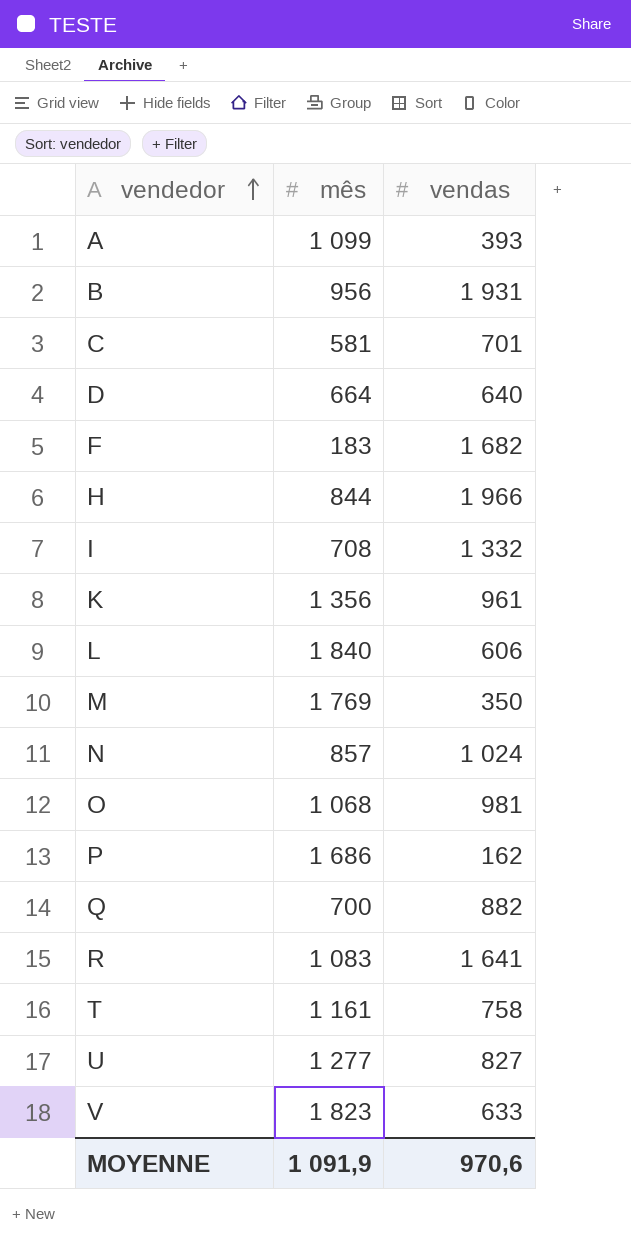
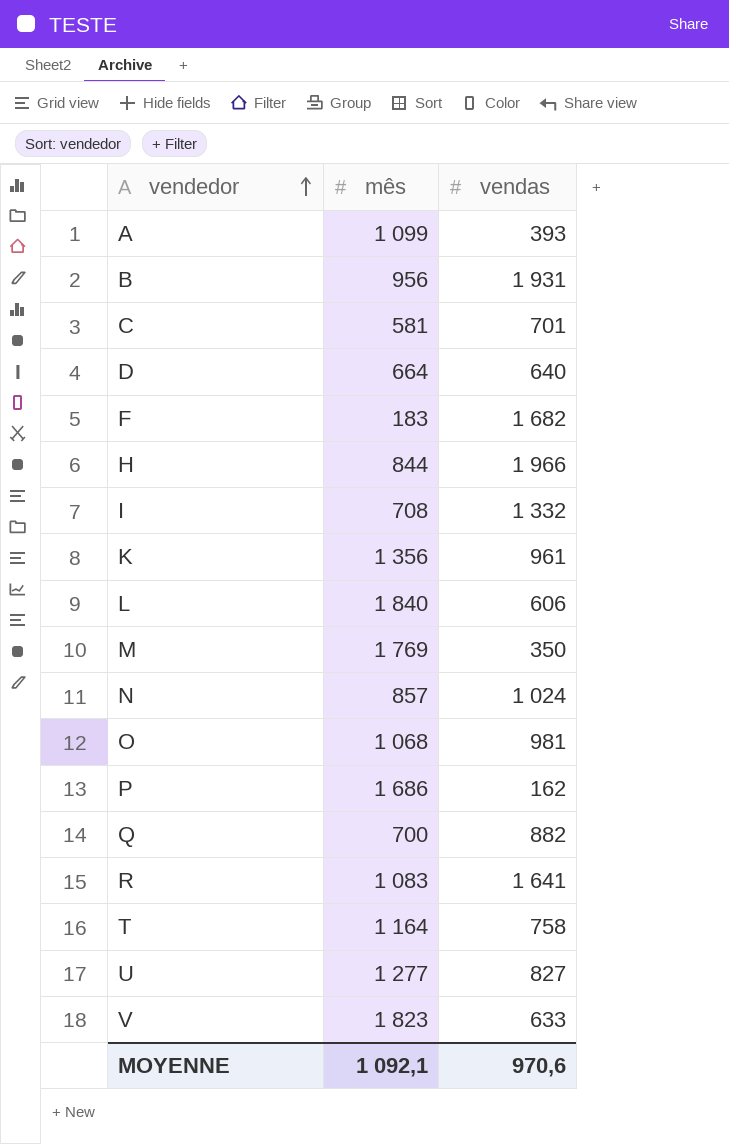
T | mês: 1 161 -> 1 164
MOYENNE | mês: 1 091,9 -> 1 092,1

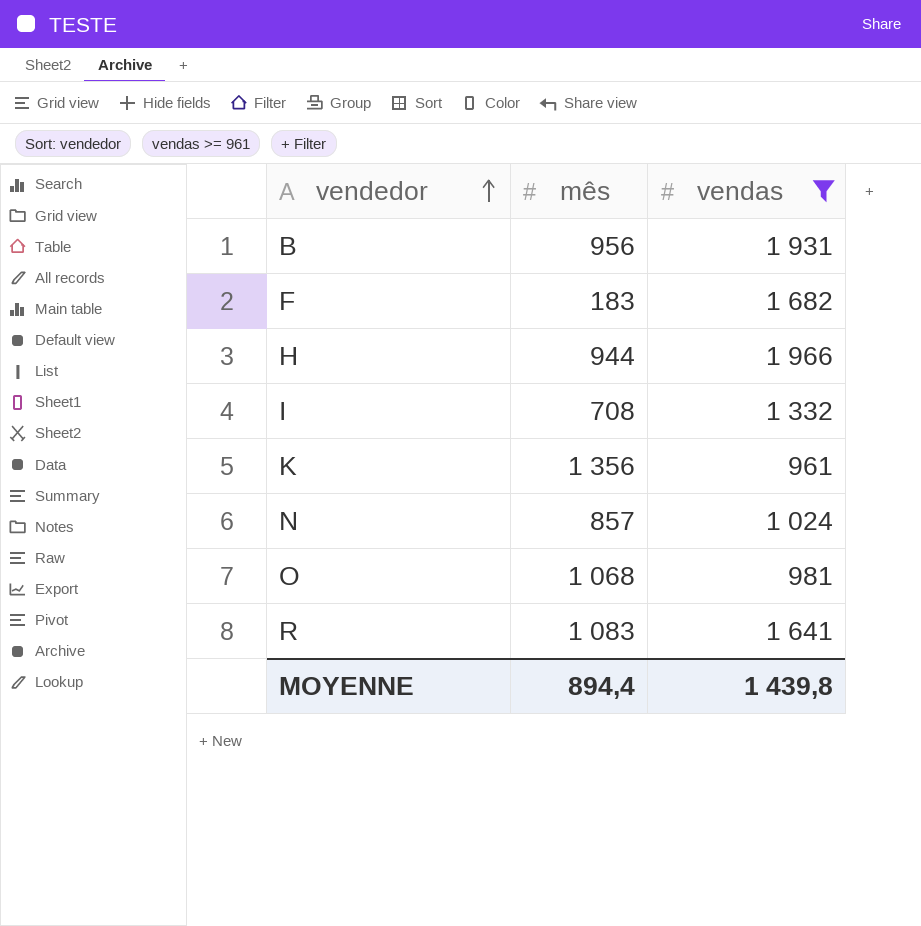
filter: none -> vendas >= 961
H | mês: 844 -> 944
MOYENNE | mês: 1 092,1 -> 894,4
MOYENNE | vendas: 970,6 -> 1 439,8

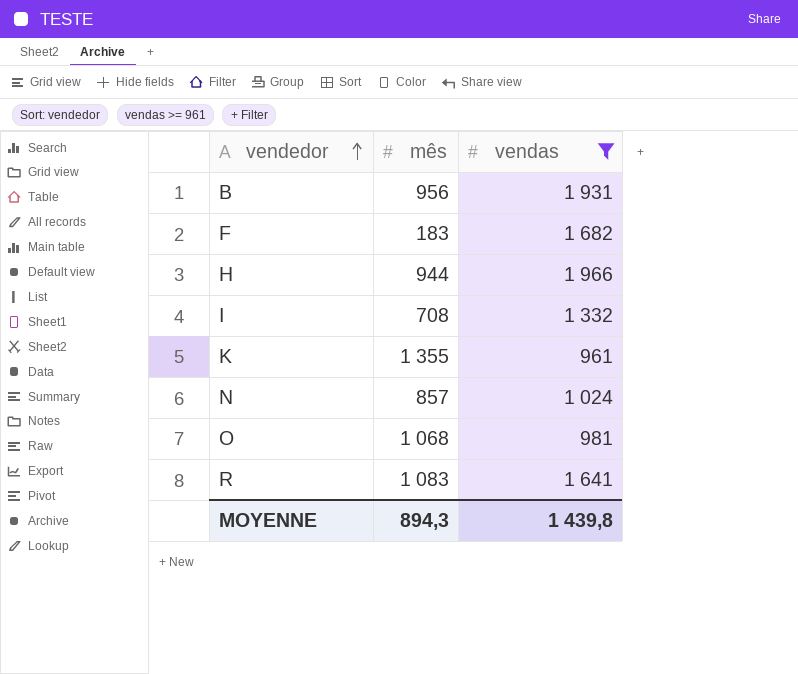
K | mês: 1 356 -> 1 355
MOYENNE | mês: 894,4 -> 894,3

